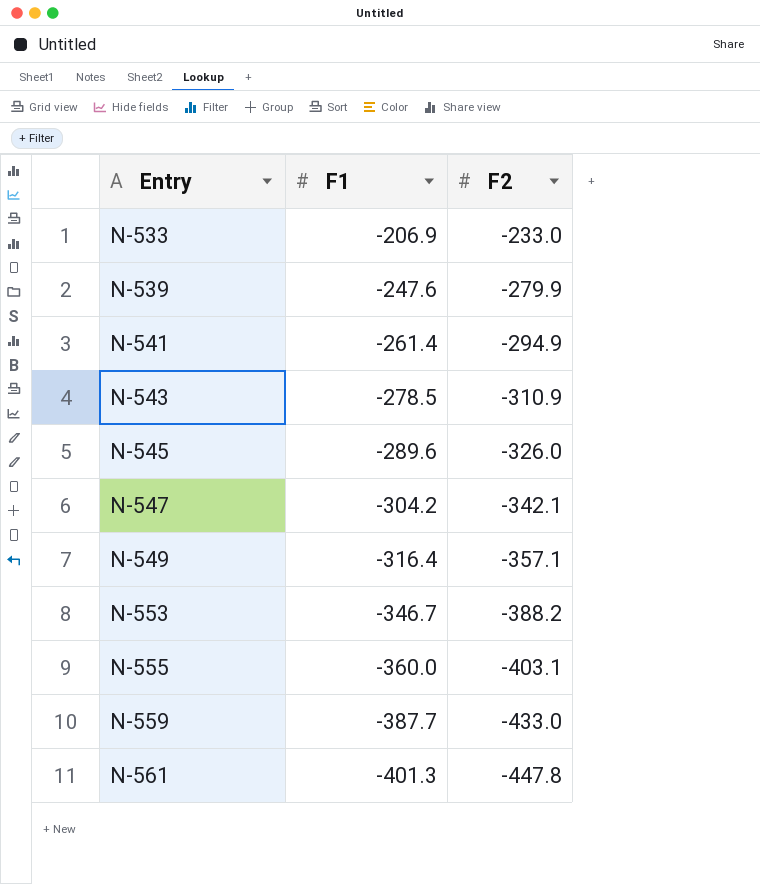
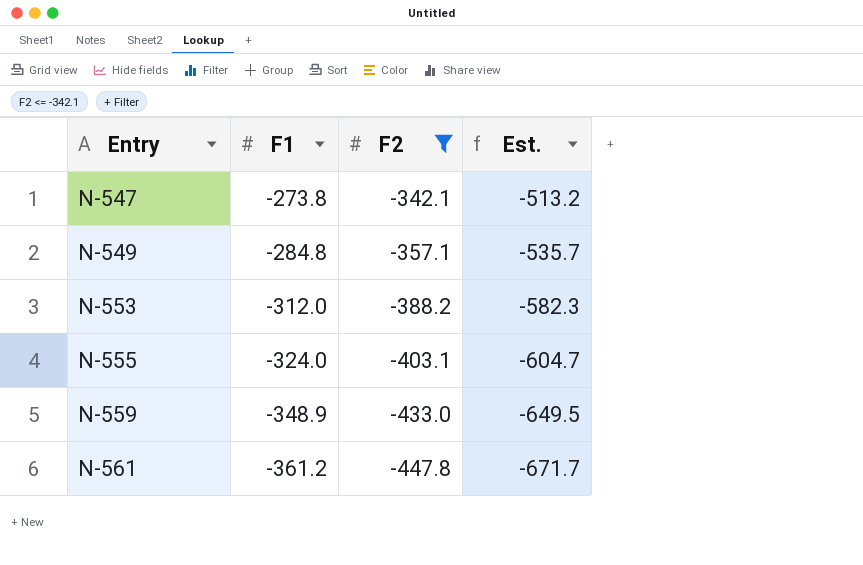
filter: none -> F2 <= -342.1
column Est. | formula: none -> [F2] * 1.5
N-547 | F1: -304.2 -> -273.8
N-549 | F1: -316.4 -> -284.8
N-553 | F1: -346.7 -> -312.0
N-555 | F1: -360.0 -> -324.0
N-559 | F1: -387.7 -> -348.9
N-561 | F1: -401.3 -> -361.2

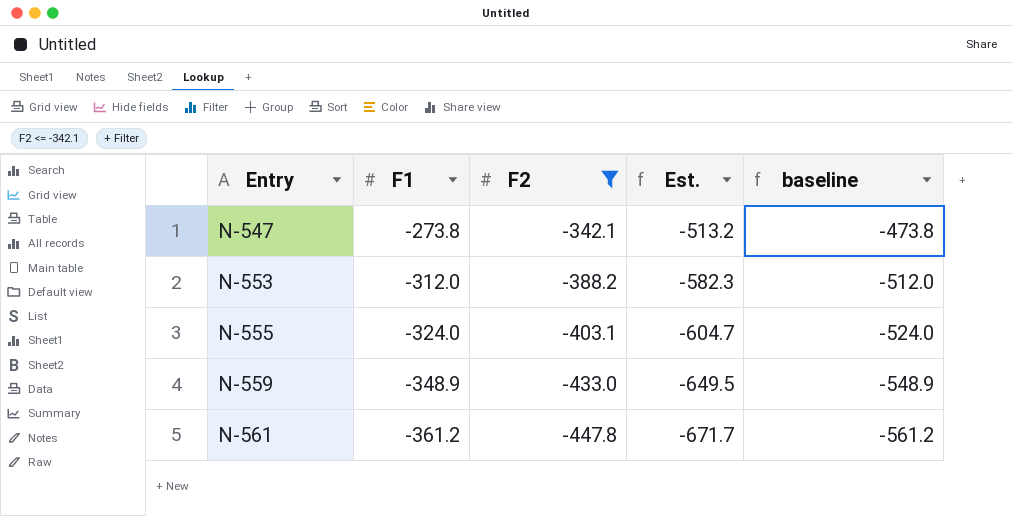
column baseline | formula: none -> [F1] - 200
row N-549: -284.8 | -357.1 | -535.7 -> none

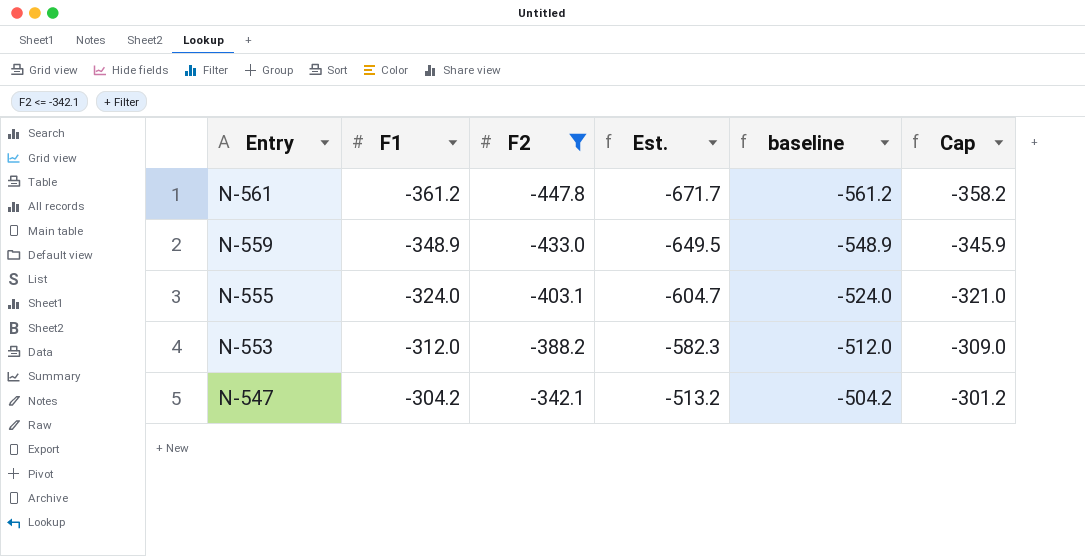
row order: Entry ascending -> Entry descending
column Cap | formula: none -> [F1] + 3
N-547 | F1: -273.8 -> -304.2
N-547 | baseline: -473.8 -> -504.2

